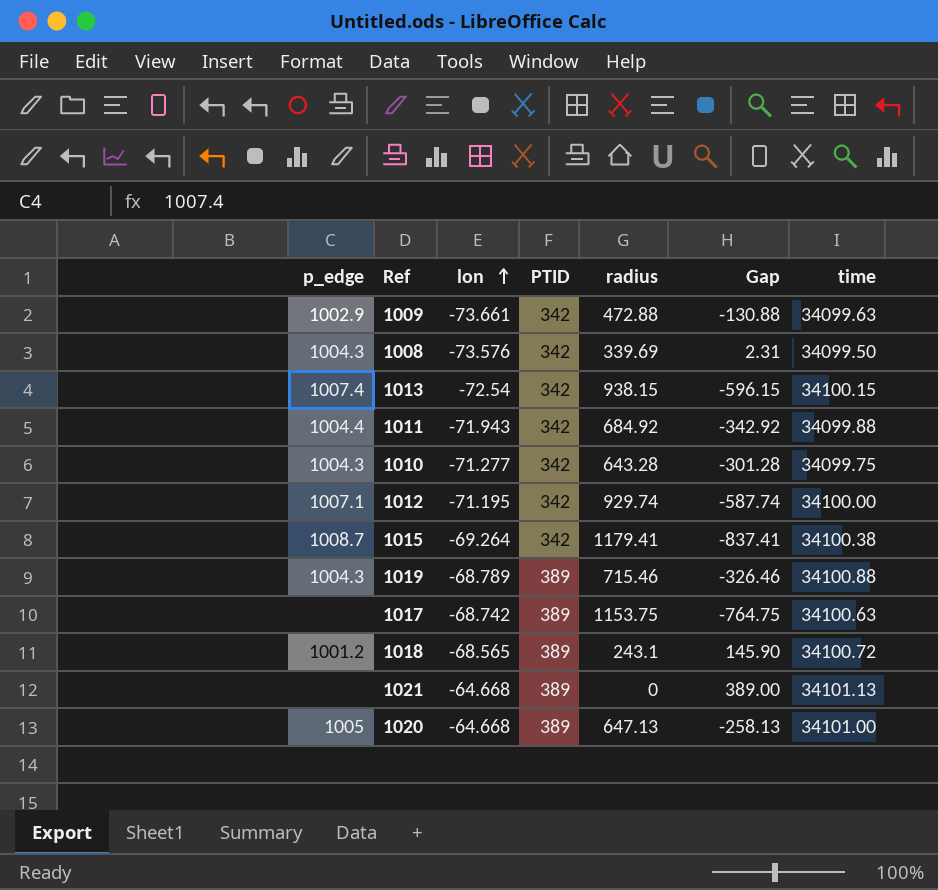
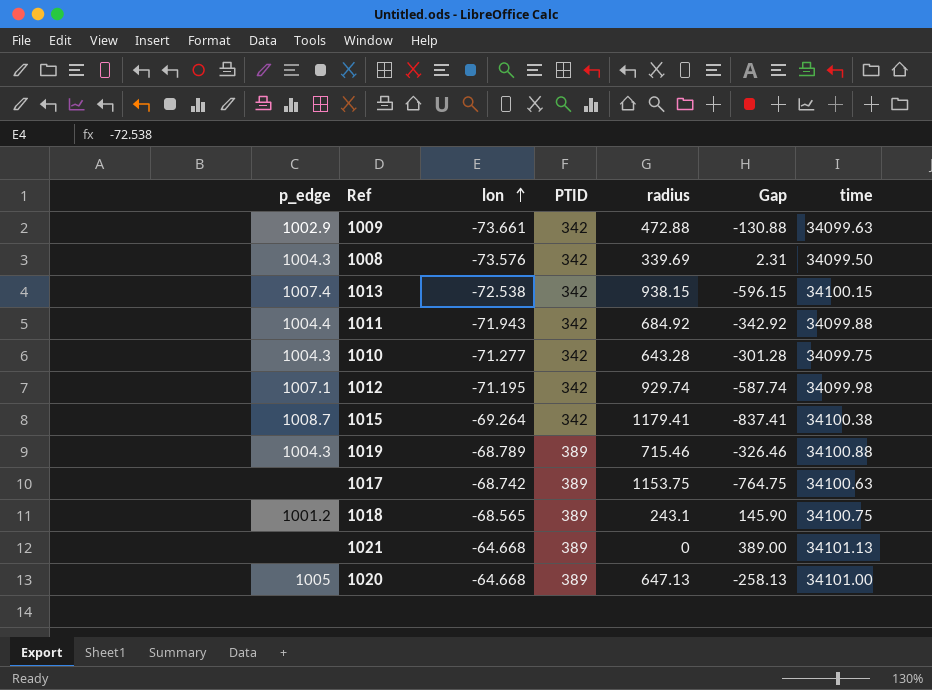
1013 | lon: -72.54 -> -72.538
1012 | time: 34100.00 -> 34099.98
1018 | time: 34100.72 -> 34100.75

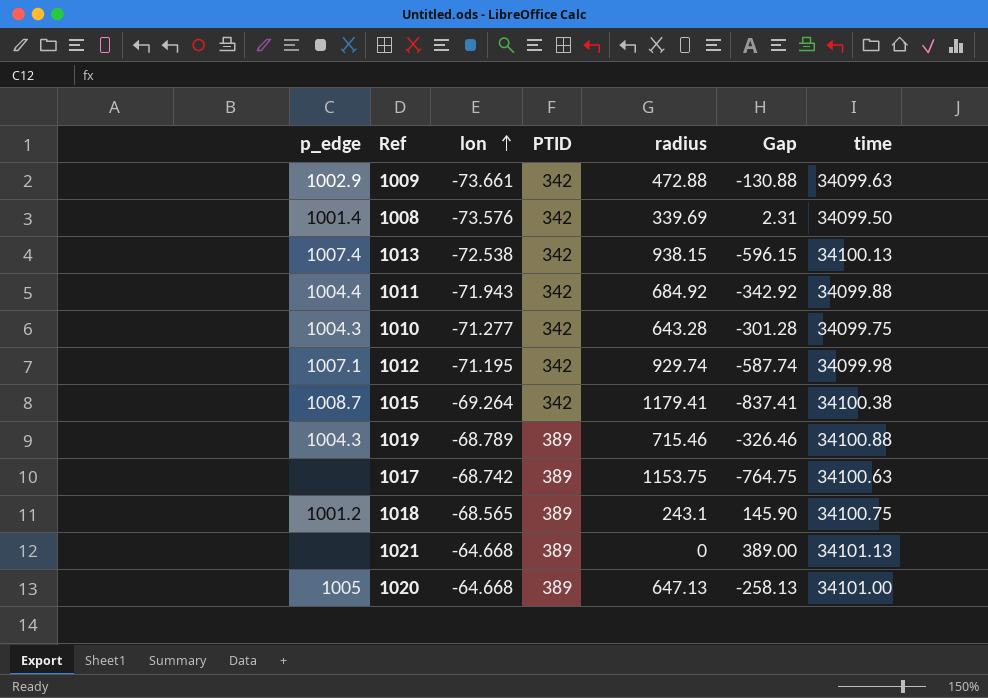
1008 | p_edge: 1004.3 -> 1001.4
1013 | time: 34100.15 -> 34100.13

